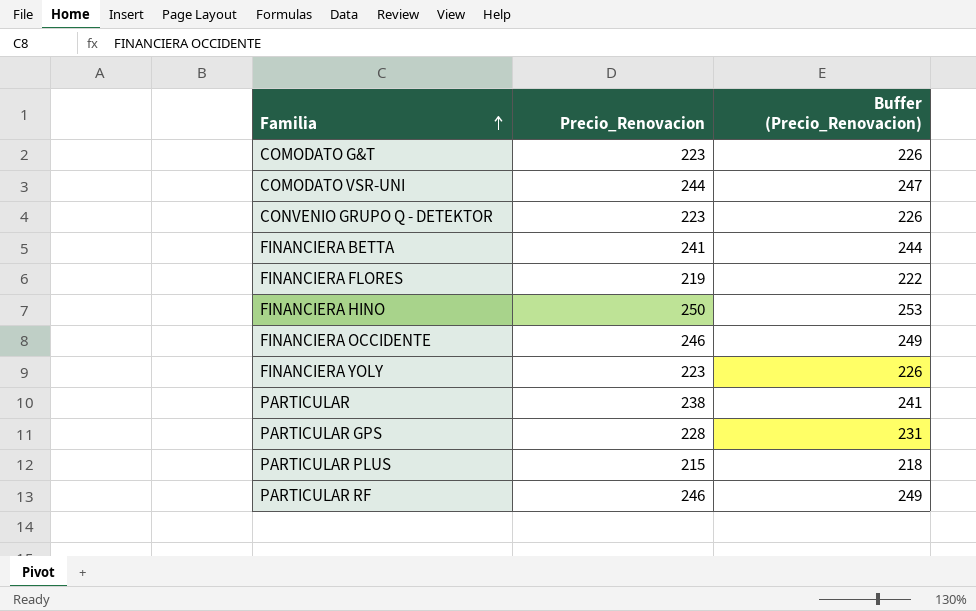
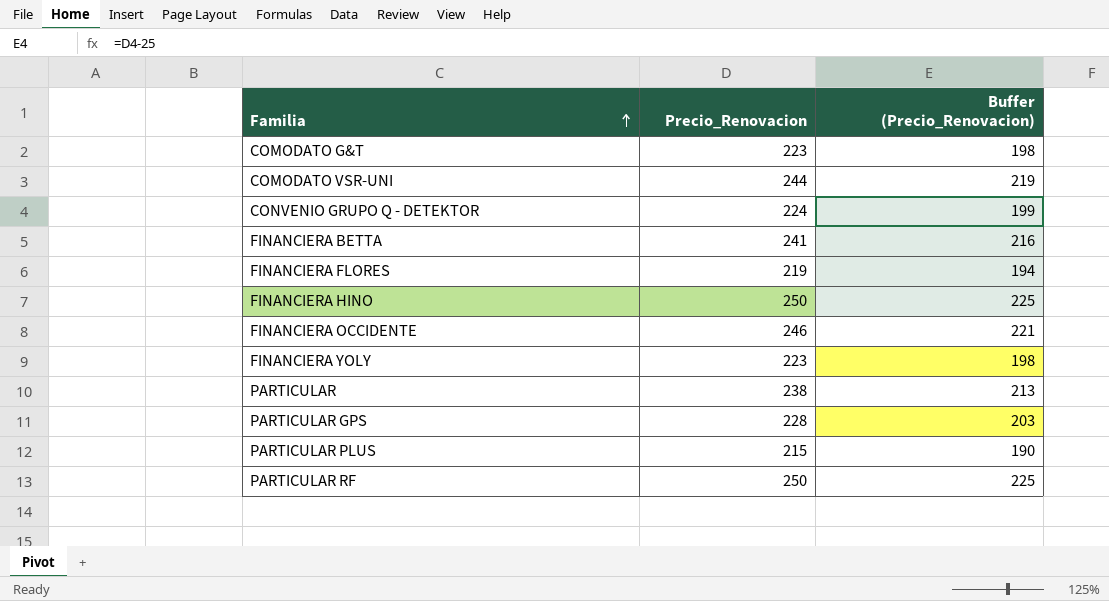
column Buffer (Precio_Renovacion) | formula: [Precio_Renovacion] + 3 -> [Precio_Renovacion] - 25
CONVENIO GRUPO Q - DETEKTOR | Precio_Renovacion: 223 -> 224
PARTICULAR RF | Precio_Renovacion: 246 -> 250

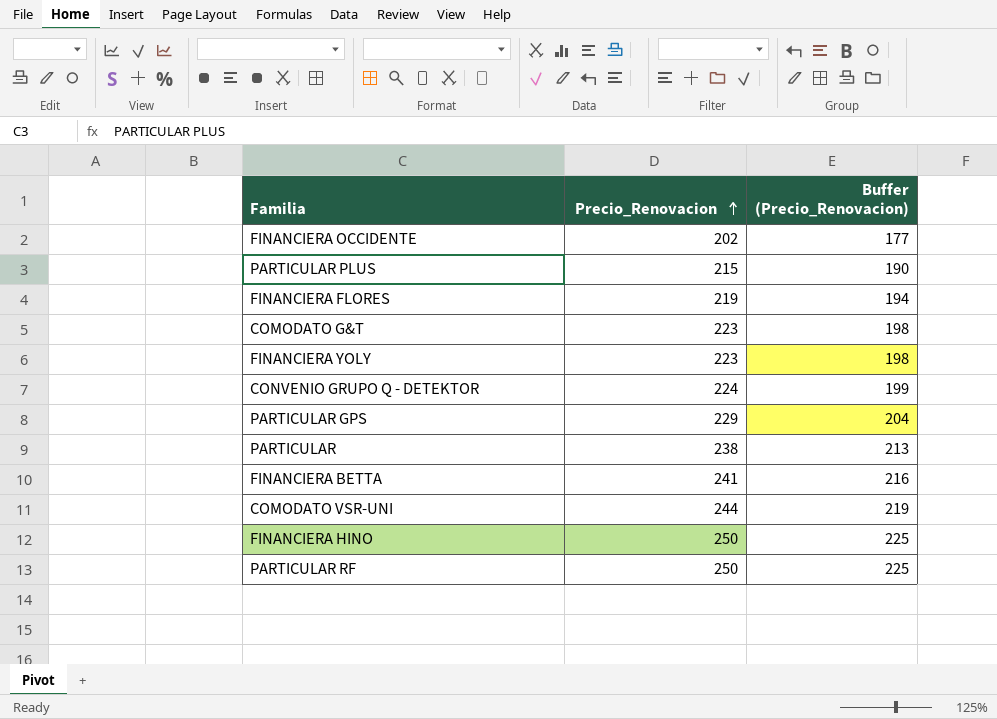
row order: Familia ascending -> Precio_Renovacion ascending
FINANCIERA OCCIDENTE | Precio_Renovacion: 246 -> 202
FINANCIERA OCCIDENTE | Buffer (Precio_Renovacion): 221 -> 177
PARTICULAR GPS | Precio_Renovacion: 228 -> 229
PARTICULAR GPS | Buffer (Precio_Renovacion): 203 -> 204

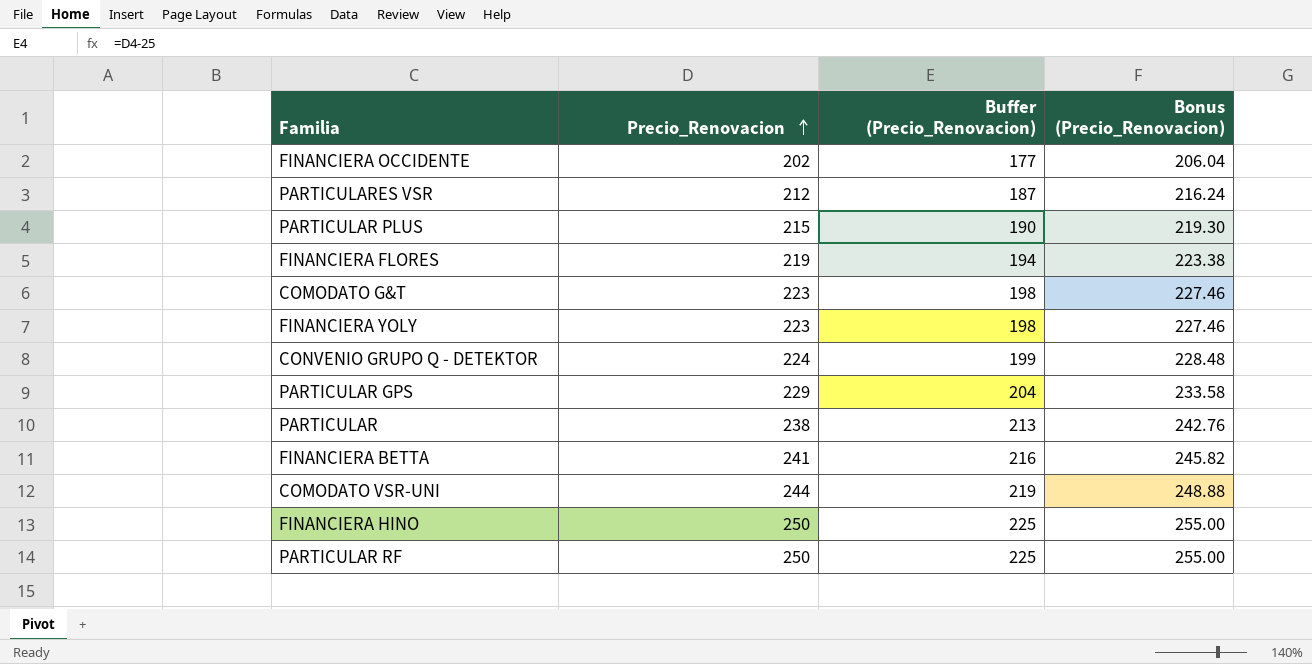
column Bonus (Precio_Renovacion) | formula: none -> [Precio_Renovacion] * 1.02
row PARTICULARES VSR: none -> 212 | 187 | 216.24

